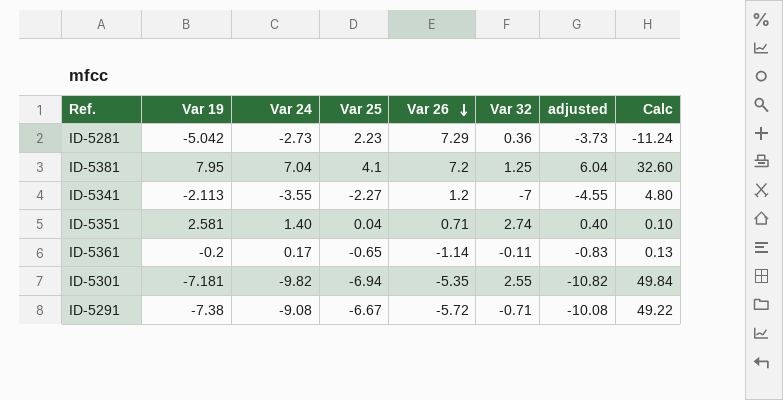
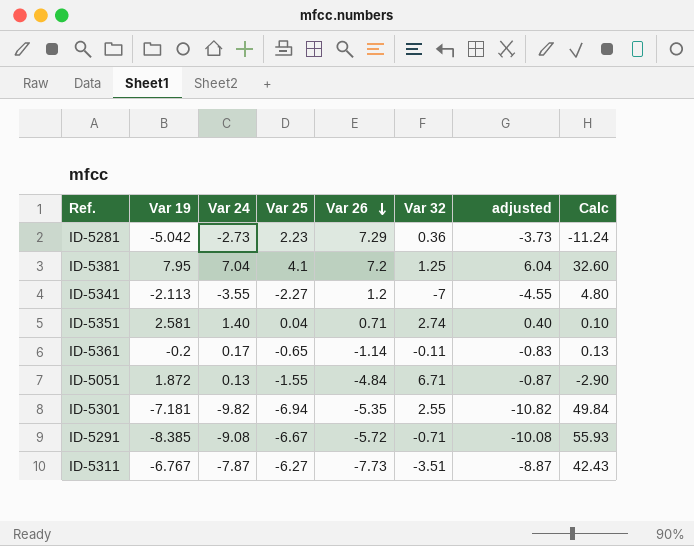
row ID-5051: none -> 1.872 | 0.13 | -1.55 | -4.84 | 6.71 | -0.87 | -2.90
ID-5291 | Var 19: -7.38 -> -8.385
ID-5291 | Calc: 49.22 -> 55.93
row ID-5311: none -> -6.767 | -7.87 | -6.27 | -7.73 | -3.51 | -8.87 | 42.43

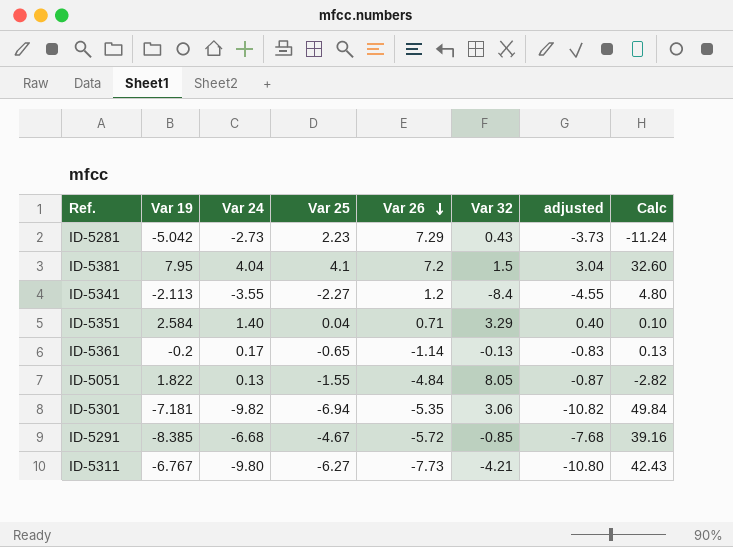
ID-5281 | Var 32: 0.36 -> 0.43
ID-5381 | Var 24: 7.04 -> 4.04
ID-5381 | Var 32: 1.25 -> 1.5
ID-5381 | adjusted: 6.04 -> 3.04
ID-5341 | Var 32: -7 -> -8.4
ID-5351 | Var 19: 2.581 -> 2.584
ID-5351 | Var 32: 2.74 -> 3.29
ID-5361 | Var 32: -0.11 -> -0.13
ID-5051 | Var 19: 1.872 -> 1.822
ID-5051 | Var 32: 6.71 -> 8.05
ID-5051 | Calc: -2.90 -> -2.82
ID-5301 | Var 32: 2.55 -> 3.06
ID-5291 | Var 24: -9.08 -> -6.68
ID-5291 | Var 25: -6.67 -> -4.67
ID-5291 | Var 32: -0.71 -> -0.85
ID-5291 | adjusted: -10.08 -> -7.68
ID-5291 | Calc: 55.93 -> 39.16
ID-5311 | Var 24: -7.87 -> -9.80
ID-5311 | Var 32: -3.51 -> -4.21
ID-5311 | adjusted: -8.87 -> -10.80

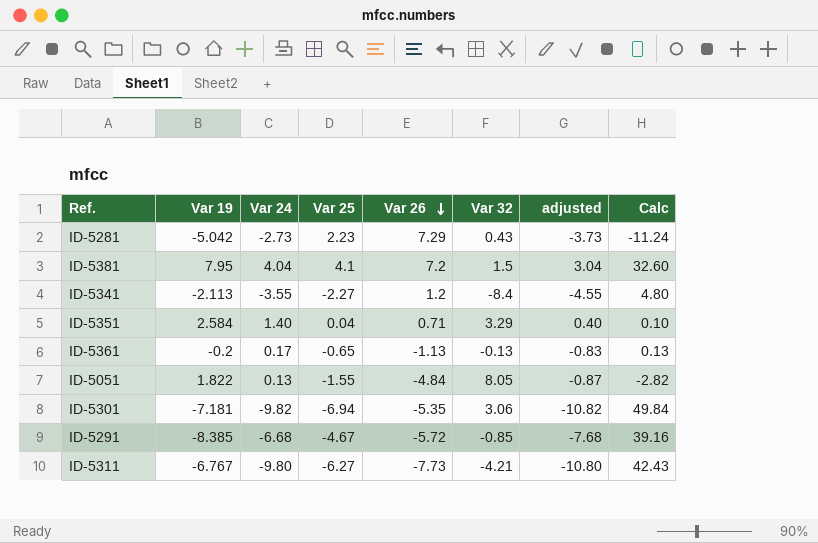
ID-5361 | Var 26: -1.14 -> -1.13

